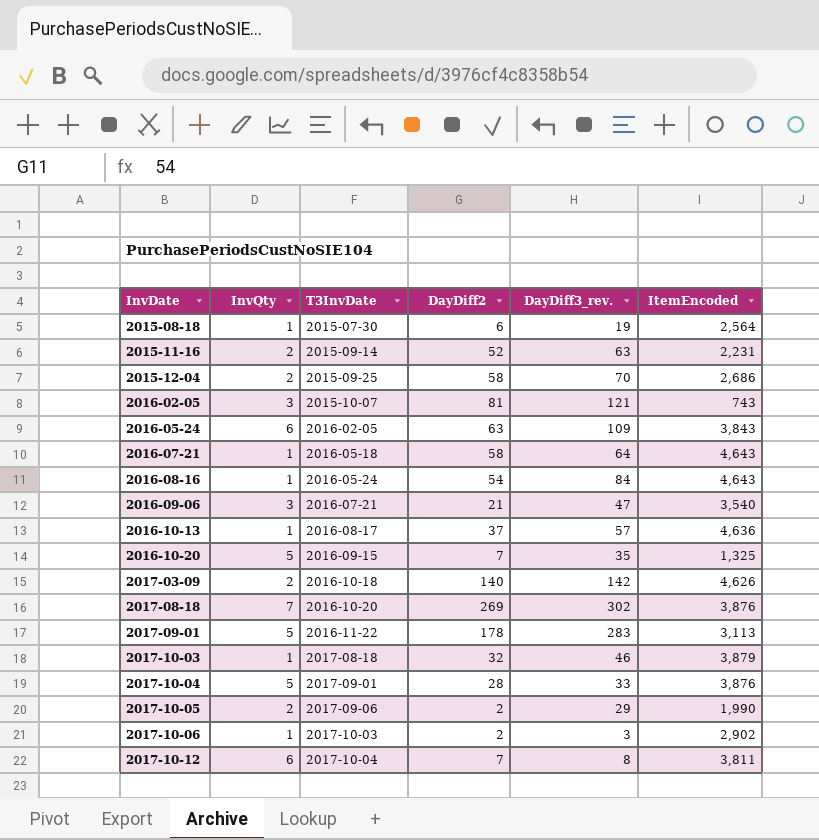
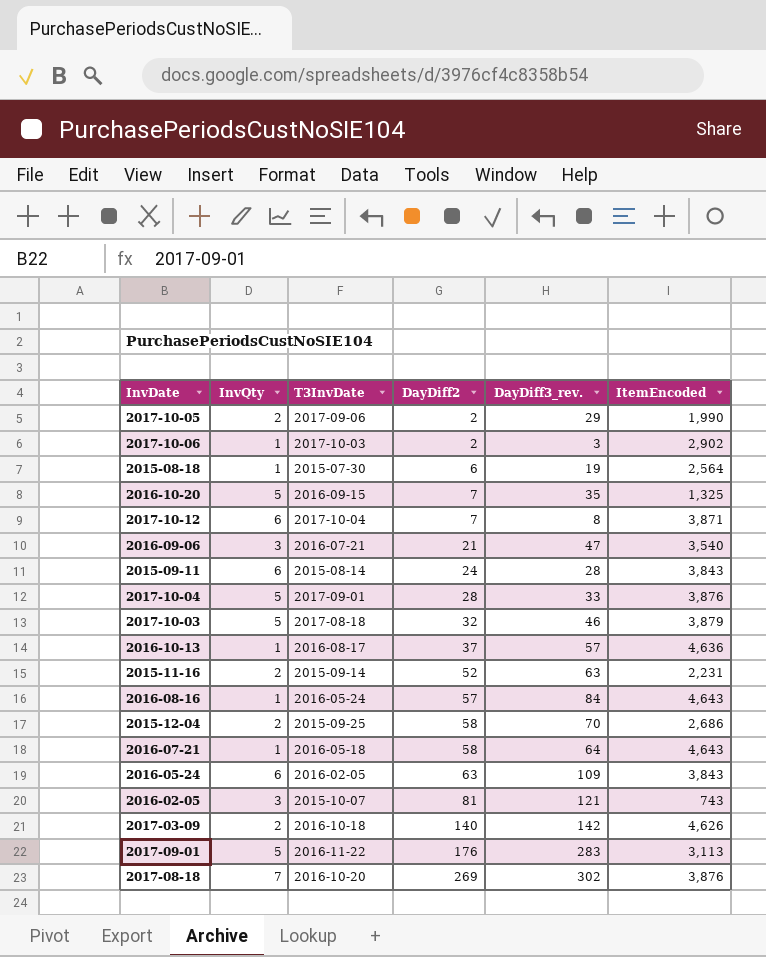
row order: InvDate ascending -> DayDiff2 ascending
2017-10-12 | ItemEncoded: 3,811 -> 3,871
row 2015-09-11: none -> 6 | 2015-08-14 | 24 | 28 | 3,843
2017-10-03 | InvQty: 1 -> 5
2016-08-16 | DayDiff2: 54 -> 57
2017-09-01 | DayDiff2: 178 -> 176

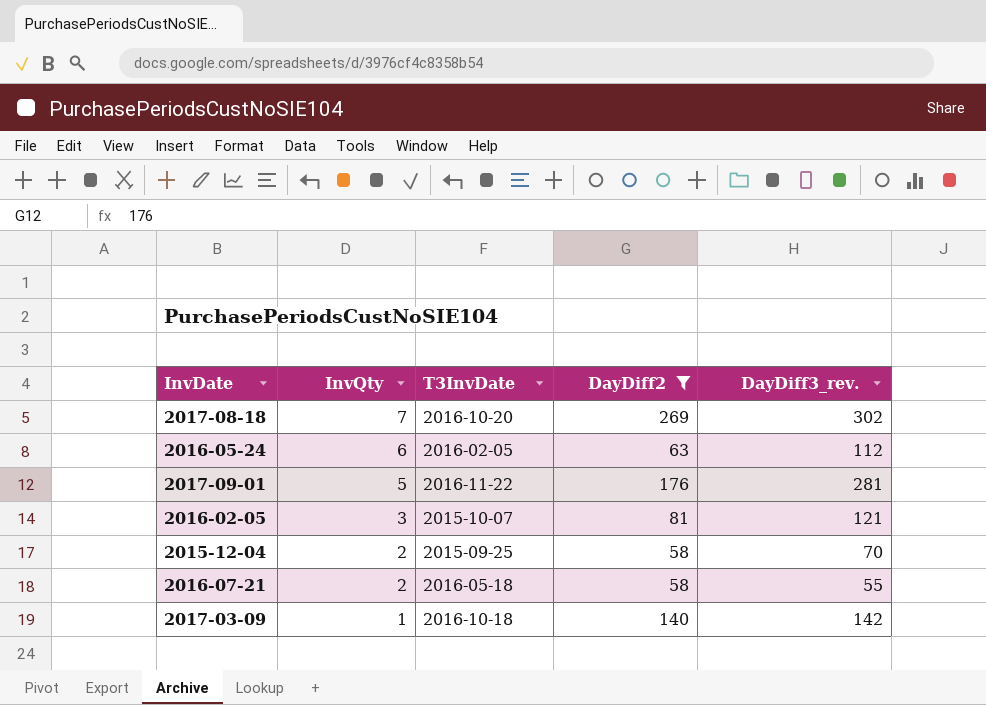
filter: none -> DayDiff2 >= 58
row order: DayDiff2 ascending -> InvQty descending
column ItemEncoded | position: 6 -> none
2016-05-24 | DayDiff3_rev.: 109 -> 112
2017-09-01 | DayDiff3_rev.: 283 -> 281
2016-07-21 | InvQty: 1 -> 2
2016-07-21 | DayDiff3_rev.: 64 -> 55
2017-03-09 | InvQty: 2 -> 1

